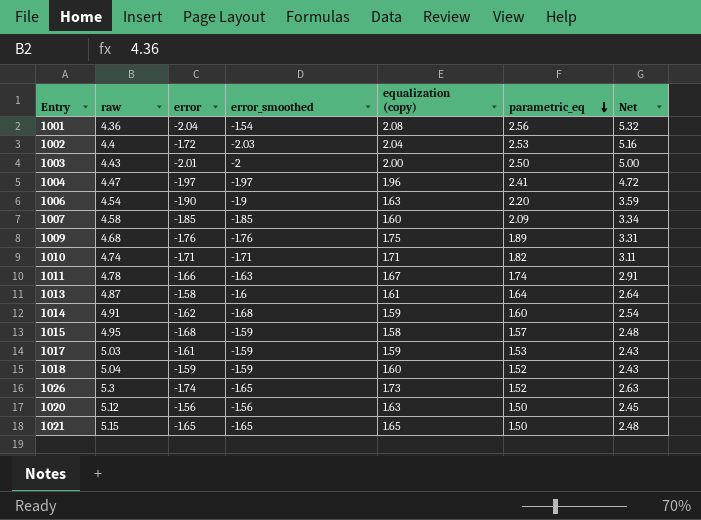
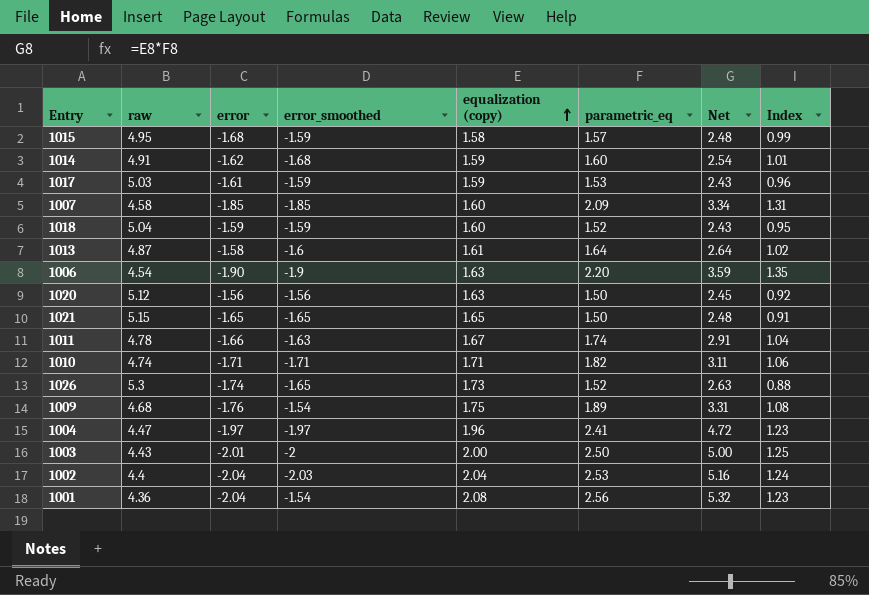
row order: parametric_eq descending -> equalization (copy) ascending
column Index | formula: none -> [parametric_eq] / [equalization (copy)]
1009 | error_smoothed: -1.76 -> -1.54
1002 | error: -1.72 -> -2.04

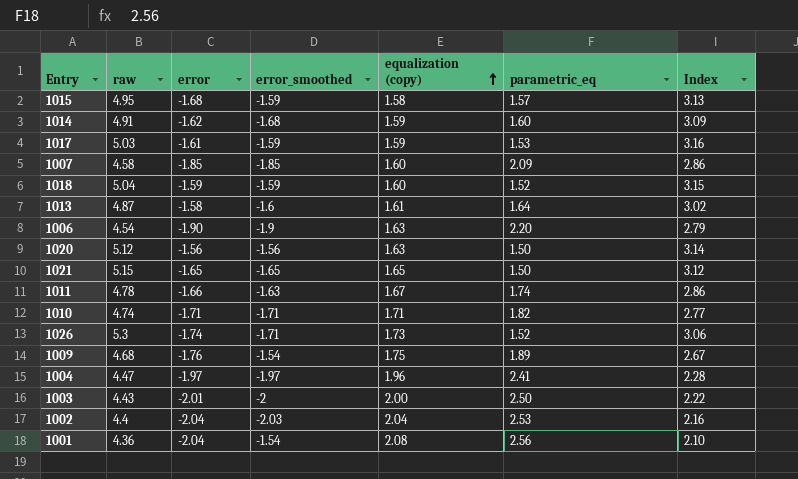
column Net | formula: [equalization (copy)] * [parametric_eq] -> none
column Index | formula: [parametric_eq] / [equalization (copy)] -> [raw] / [equalization (copy)]
1026 | error_smoothed: -1.65 -> -1.71

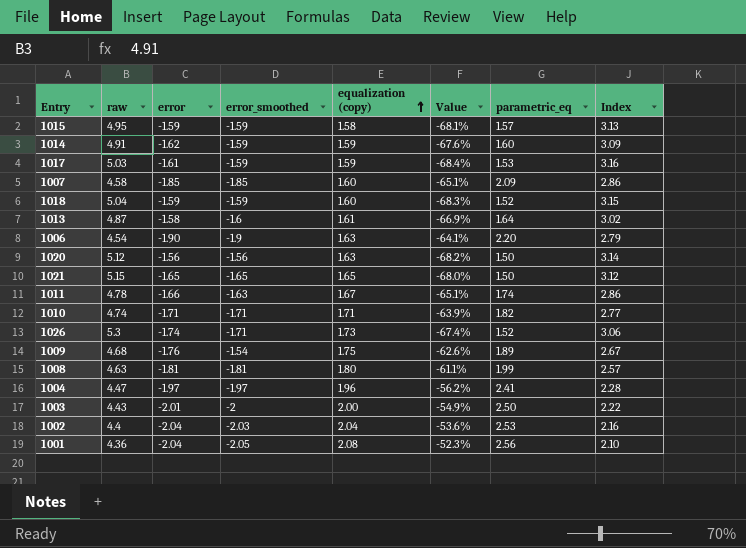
column Value | formula: none -> ([equalization (copy)] - [raw]) / [raw]
1015 | error: -1.68 -> -1.59
1014 | error_smoothed: -1.68 -> -1.59
row 1008: none -> 4.63 | -1.81 | -1.81 | 1.80 | -61.1% | 1.99 | 2.57
1001 | error_smoothed: -1.54 -> -2.05

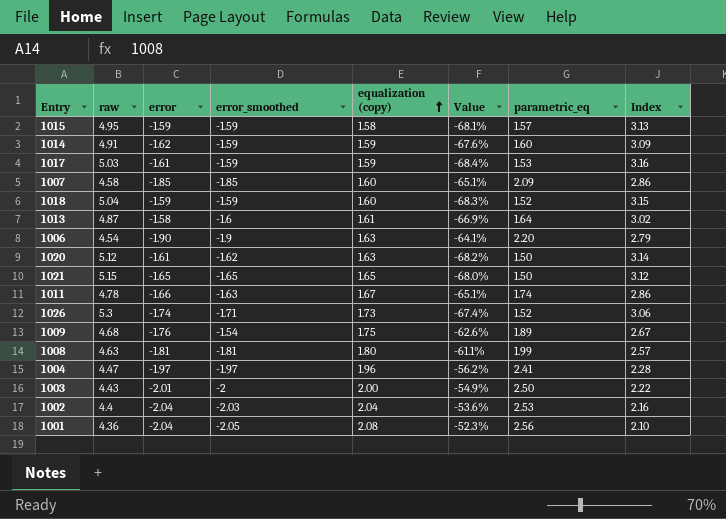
row 1010: 4.74 | -1.71 | -1.71 | 1.71 | -63.9% | 1.82 | 2.77 -> none
1020 | error: -1.56 -> -1.61
1020 | error_smoothed: -1.56 -> -1.62

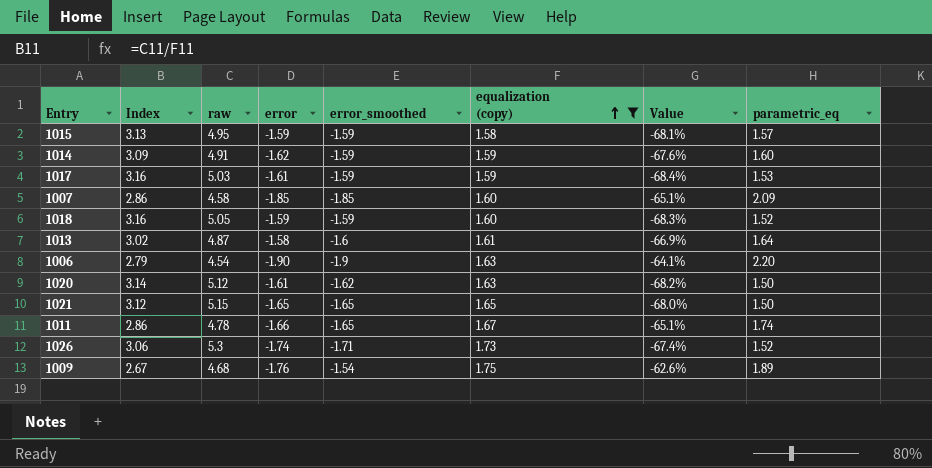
filter: none -> equalization (copy) <= 1.75
column Index | position: 8 -> 2
1018 | Index: 3.15 -> 3.16
1018 | raw: 5.04 -> 5.05
1011 | error_smoothed: -1.63 -> -1.65

